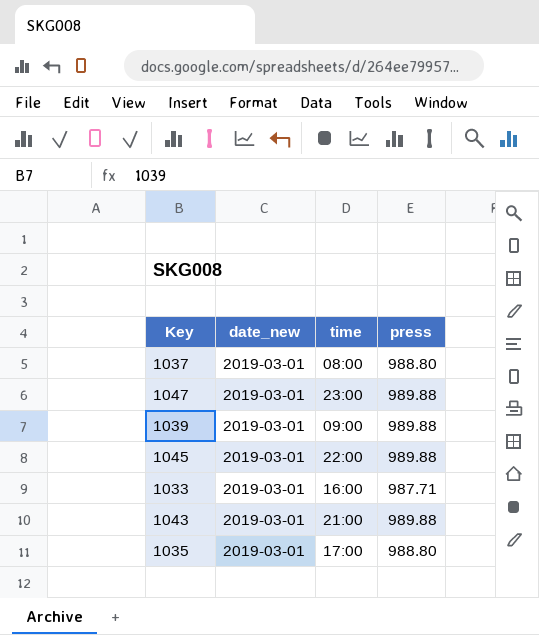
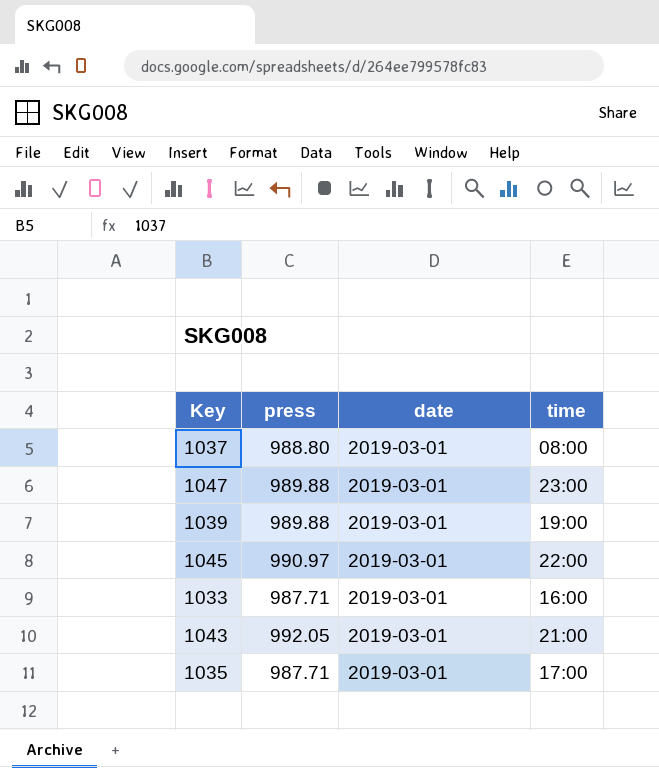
column press | position: 4 -> 2
column name: date_new -> date
1039 | time: 09:00 -> 19:00
1045 | press: 989.88 -> 990.97
1043 | press: 989.88 -> 992.05
1035 | press: 988.80 -> 987.71

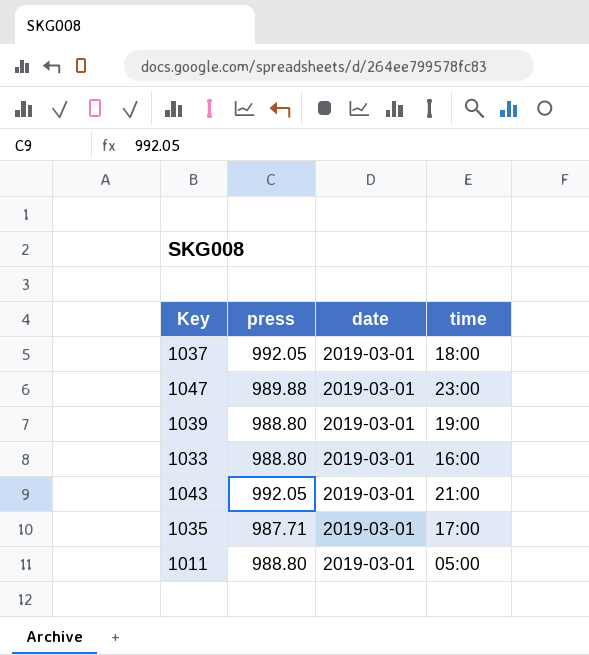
row 1045: 990.97 | 2019-03-01 | 22:00 -> none
1037 | press: 988.80 -> 992.05
1037 | time: 08:00 -> 18:00
1039 | press: 989.88 -> 988.80
1033 | press: 987.71 -> 988.80
row 1011: none -> 988.80 | 2019-03-01 | 05:00

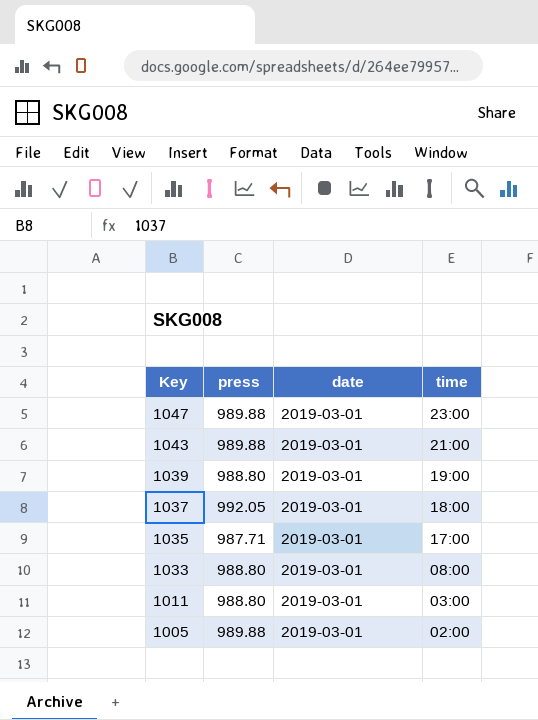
row order: none -> Key descending
1043 | press: 992.05 -> 989.88
1033 | time: 16:00 -> 08:00
1011 | time: 05:00 -> 03:00
row 1005: none -> 989.88 | 2019-03-01 | 02:00

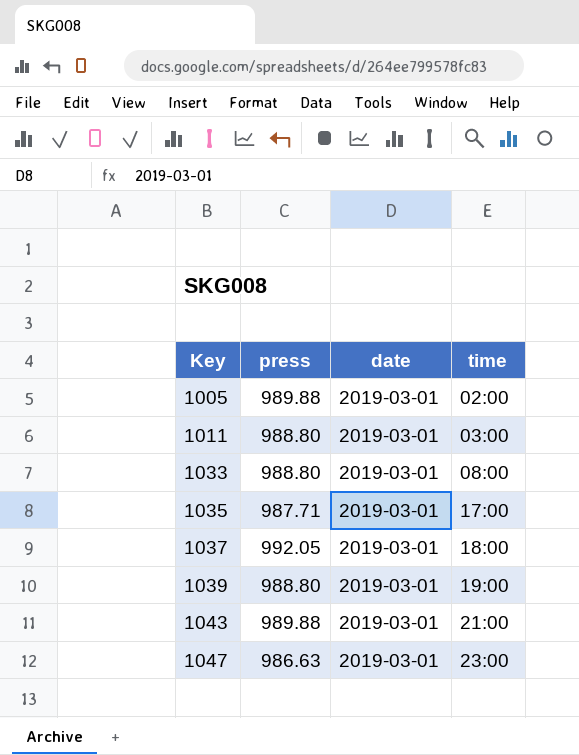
row order: Key descending -> Key ascending
1047 | press: 989.88 -> 986.63

